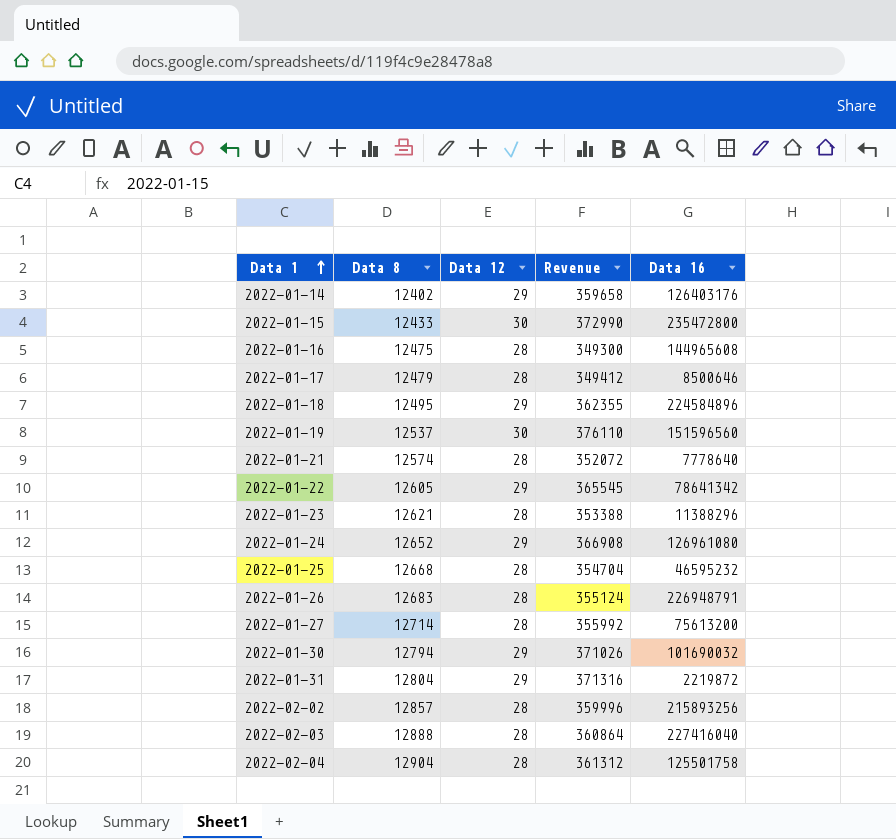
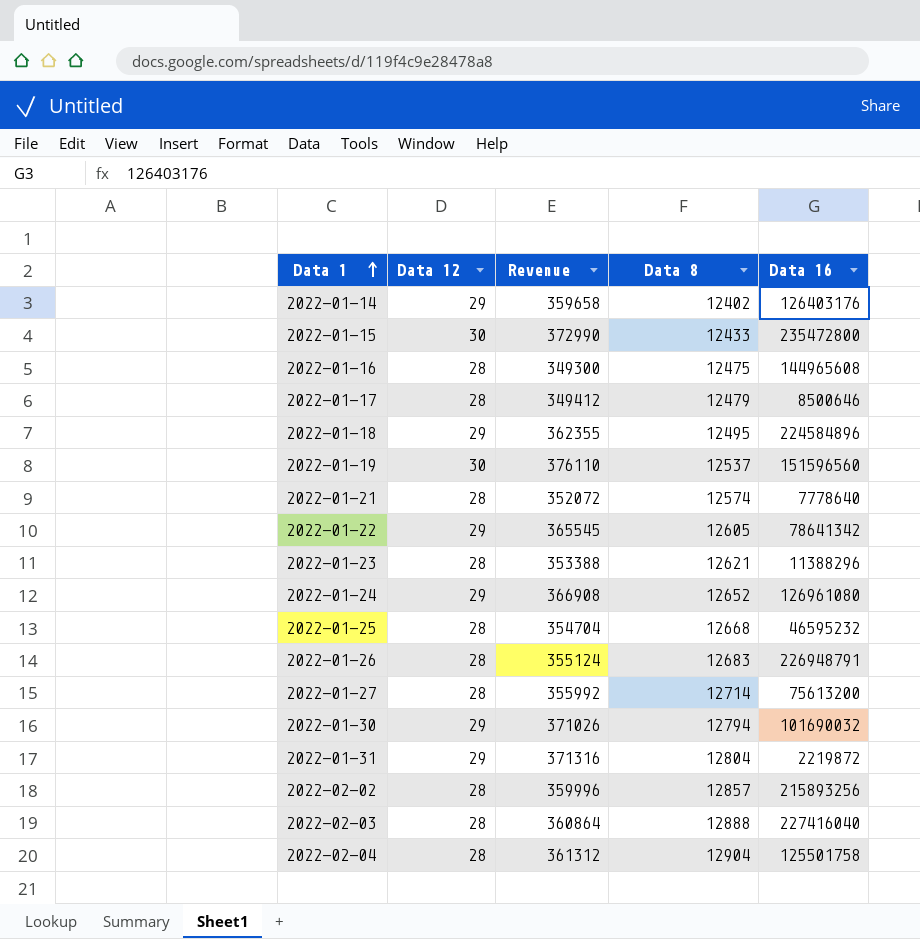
column Data 8 | position: 2 -> 4

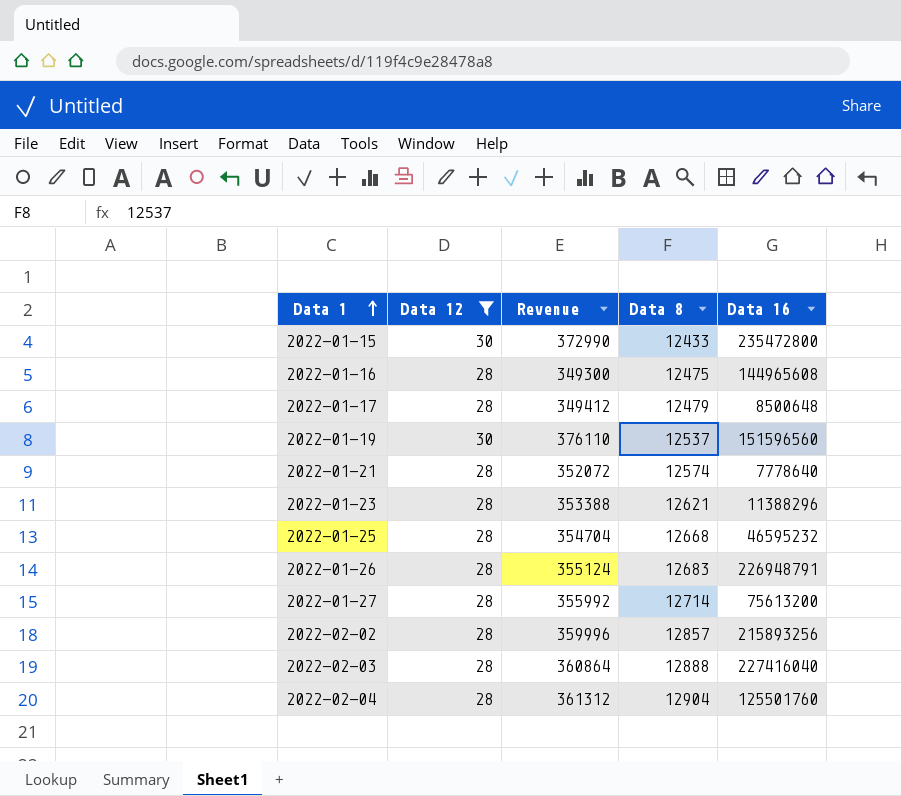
filter: none -> Data 12 != 29
2022-01-17 | Data 16: 8500646 -> 8500648
2022-02-04 | Data 16: 125501758 -> 125501760

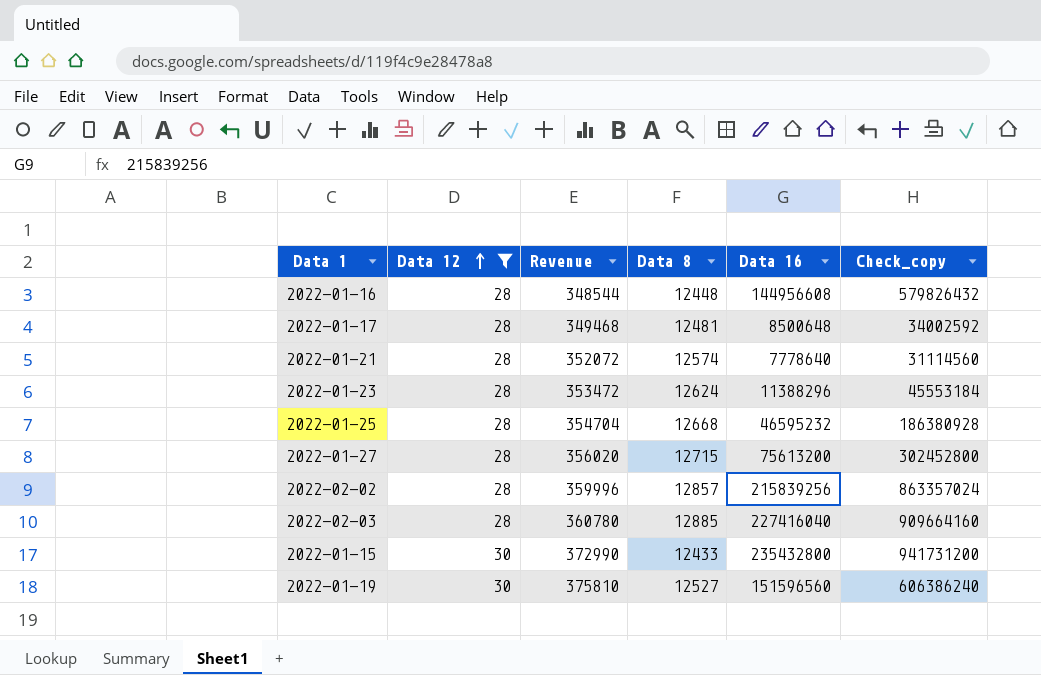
row order: Data 1 ascending -> Data 12 ascending
column Check_copy | formula: none -> [Data 16] * 4
row 2022-01-26: 28 | 355124 | 12683 | 226948791 -> none
row 2022-02-04: 28 | 361312 | 12904 | 125501760 -> none
2022-01-16 | Revenue: 349300 -> 348544
2022-01-16 | Data 8: 12475 -> 12448
2022-01-16 | Data 16: 144965608 -> 144956608
2022-01-17 | Revenue: 349412 -> 349468
2022-01-17 | Data 8: 12479 -> 12481
2022-01-23 | Revenue: 353388 -> 353472
2022-01-23 | Data 8: 12621 -> 12624
2022-01-27 | Revenue: 355992 -> 356020
2022-01-27 | Data 8: 12714 -> 12715
2022-02-02 | Data 16: 215893256 -> 215839256
2022-02-03 | Revenue: 360864 -> 360780
2022-02-03 | Data 8: 12888 -> 12885
2022-01-15 | Data 16: 235472800 -> 235432800
2022-01-19 | Revenue: 376110 -> 375810
2022-01-19 | Data 8: 12537 -> 12527

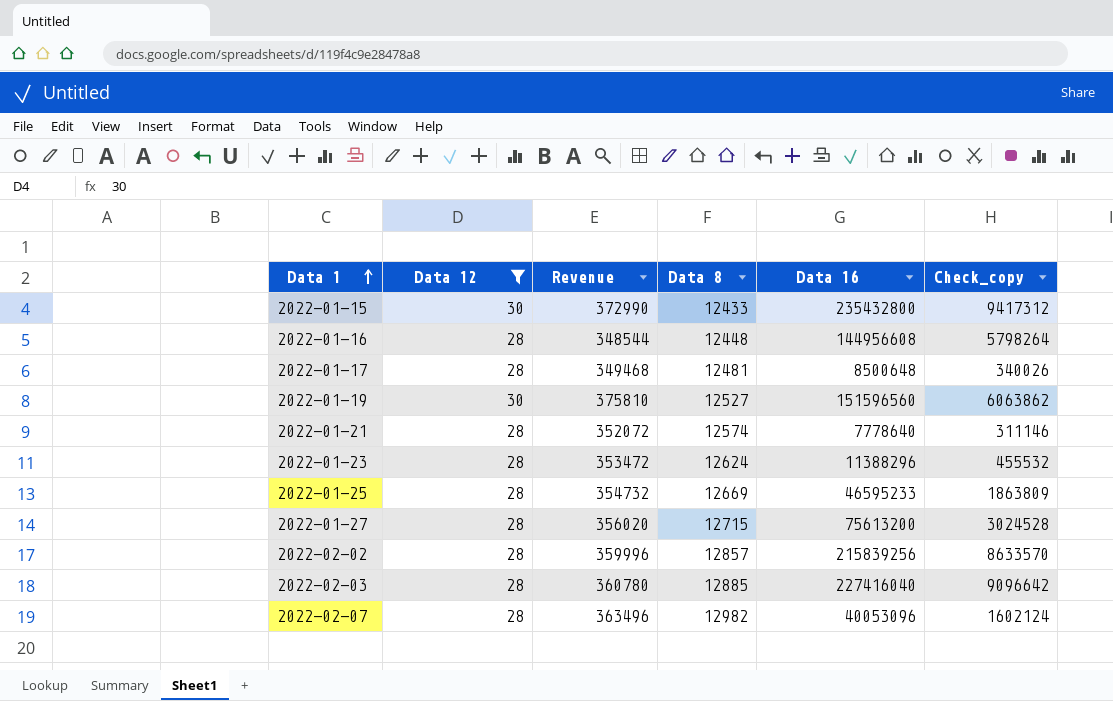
row order: Data 12 ascending -> Data 1 ascending
column Check_copy | formula: [Data 16] * 4 -> [Data 16] * 0.04
2022-01-25 | Revenue: 354704 -> 354732
2022-01-25 | Data 8: 12668 -> 12669
2022-01-25 | Data 16: 46595232 -> 46595233
row 2022-02-07: none -> 28 | 363496 | 12982 | 40053096 | 1602124

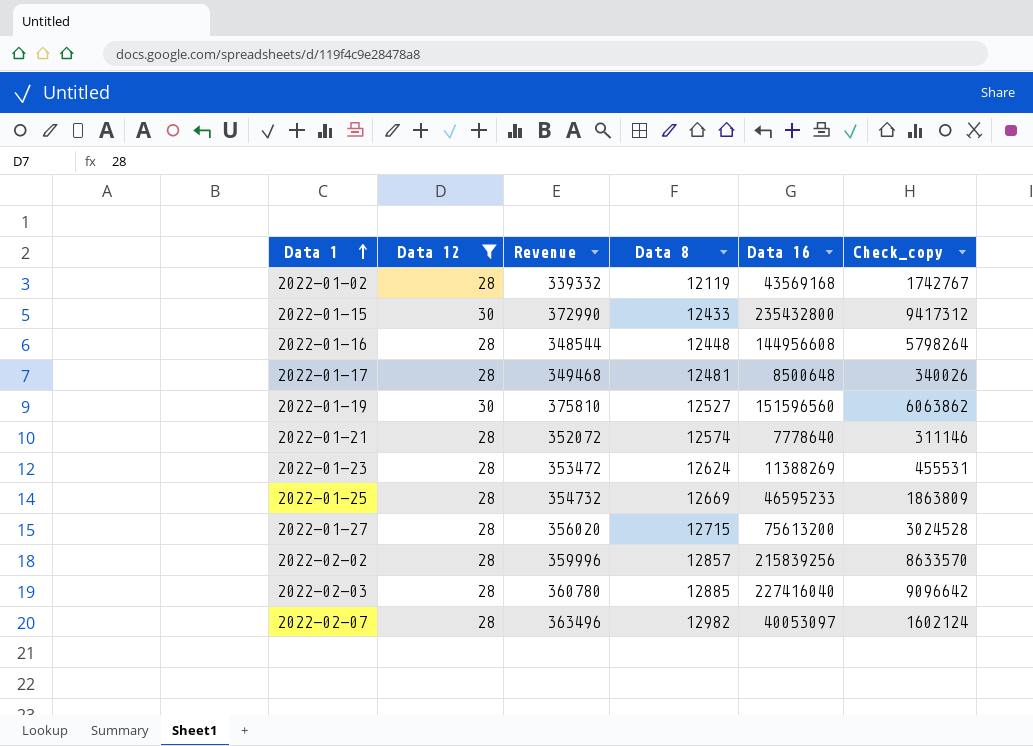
row 2022-01-02: none -> 28 | 339332 | 12119 | 43569168 | 1742767
2022-01-23 | Data 16: 11388296 -> 11388269
2022-01-23 | Check_copy: 455532 -> 455531
2022-02-07 | Data 16: 40053096 -> 40053097

